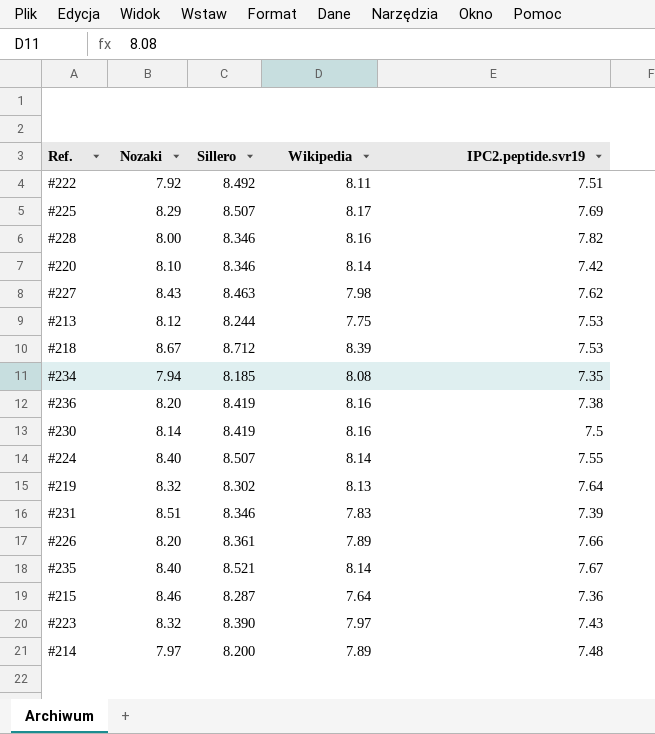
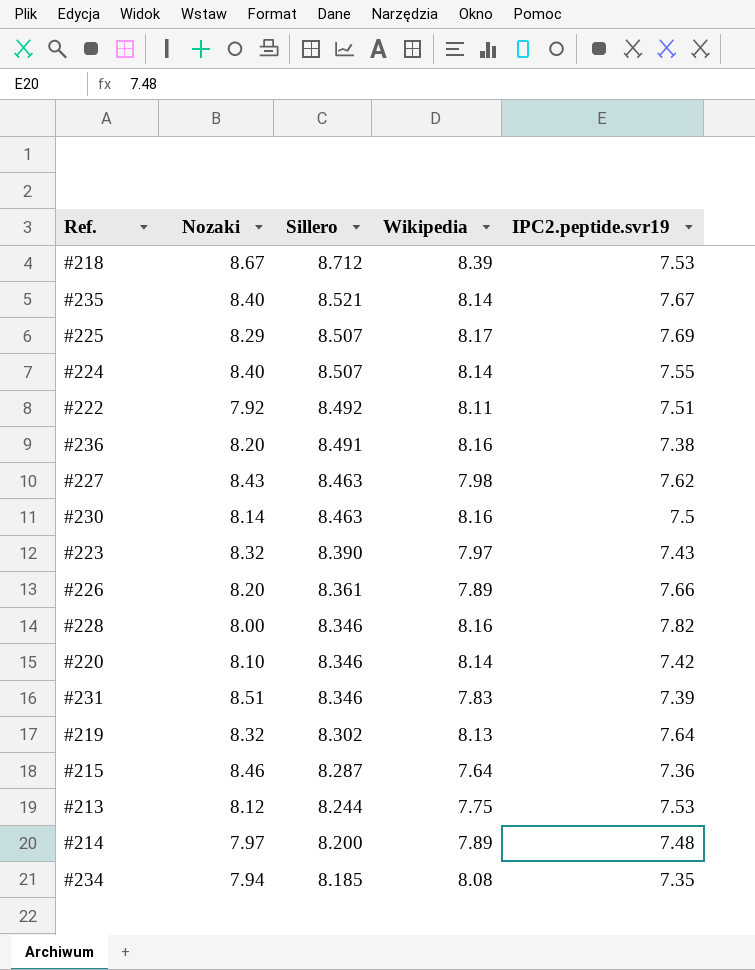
row order: none -> Sillero descending
#236 | Sillero: 8.419 -> 8.491
#230 | Sillero: 8.419 -> 8.463

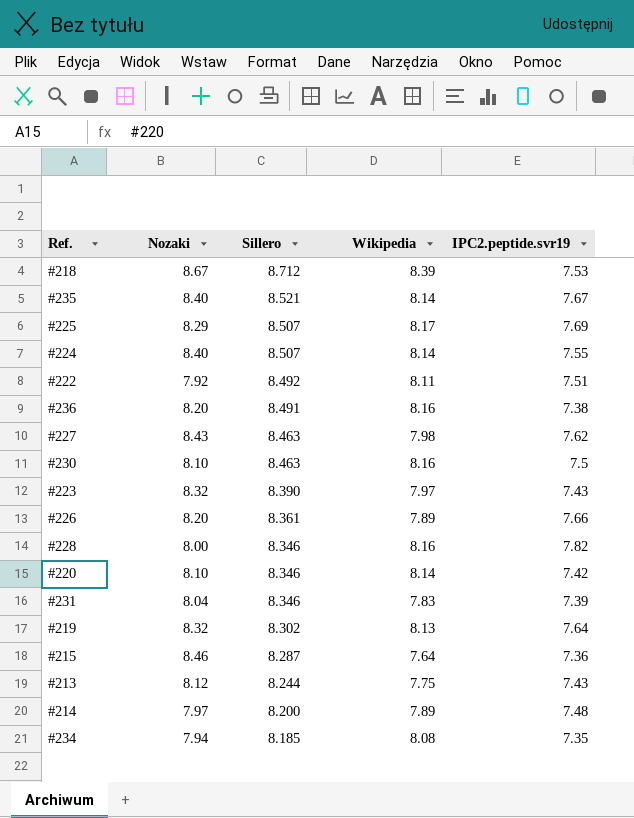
#230 | Nozaki: 8.14 -> 8.10
#231 | Nozaki: 8.51 -> 8.04
#213 | IPC2.peptide.svr19: 7.53 -> 7.43

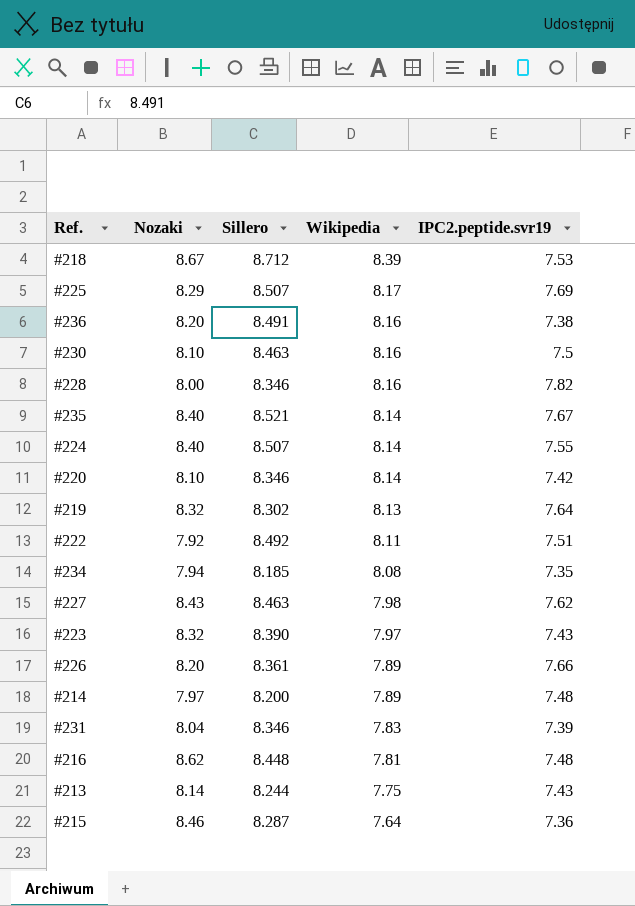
row order: Sillero descending -> Wikipedia descending
row #216: none -> 8.62 | 8.448 | 7.81 | 7.48
#213 | Nozaki: 8.12 -> 8.14

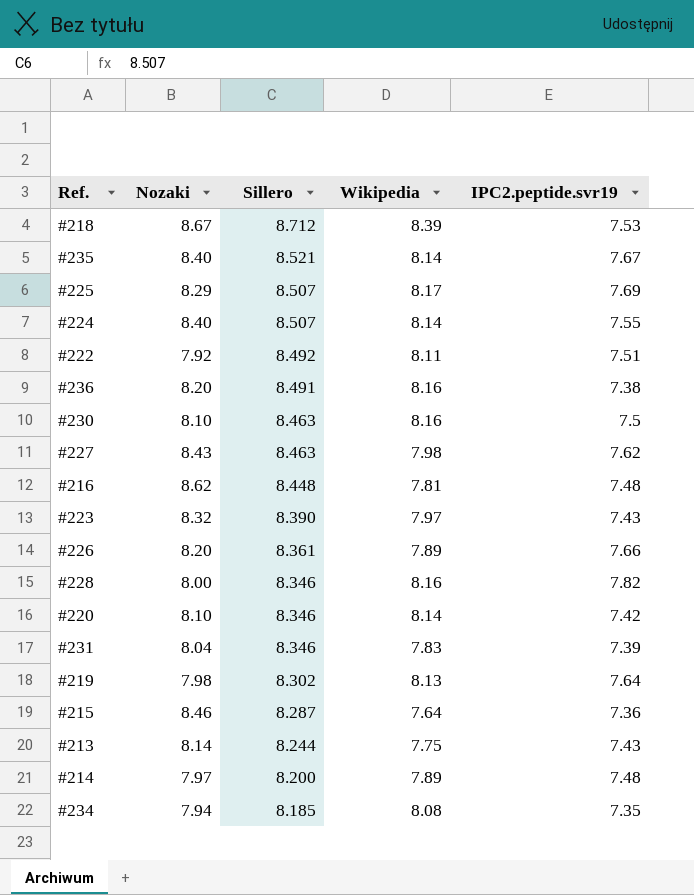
row order: Wikipedia descending -> Sillero descending
#219 | Nozaki: 8.32 -> 7.98

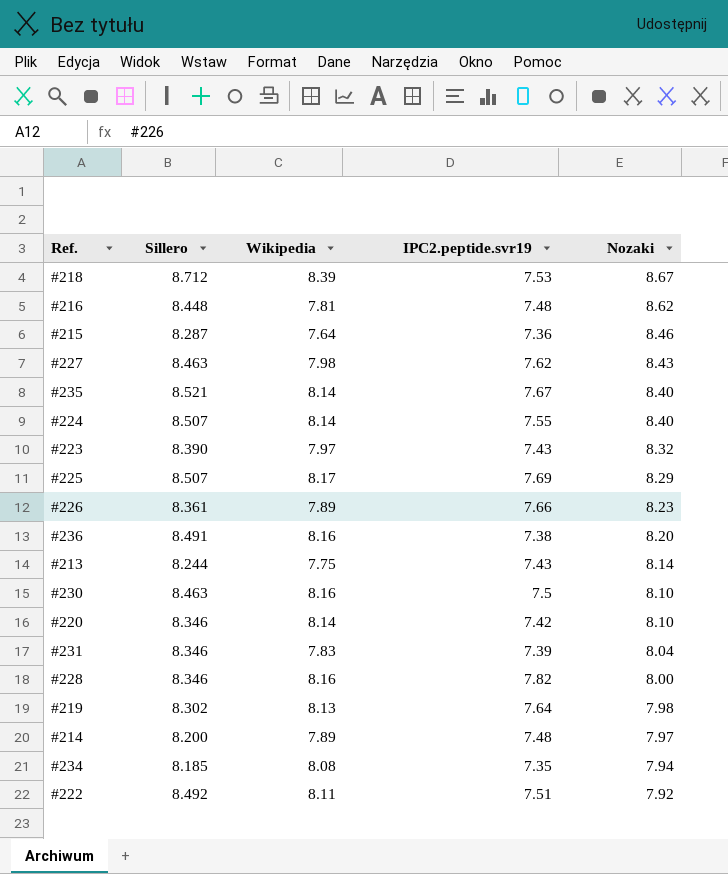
row order: Sillero descending -> Nozaki descending
column Nozaki | position: 2 -> 5
#226 | Nozaki: 8.20 -> 8.23

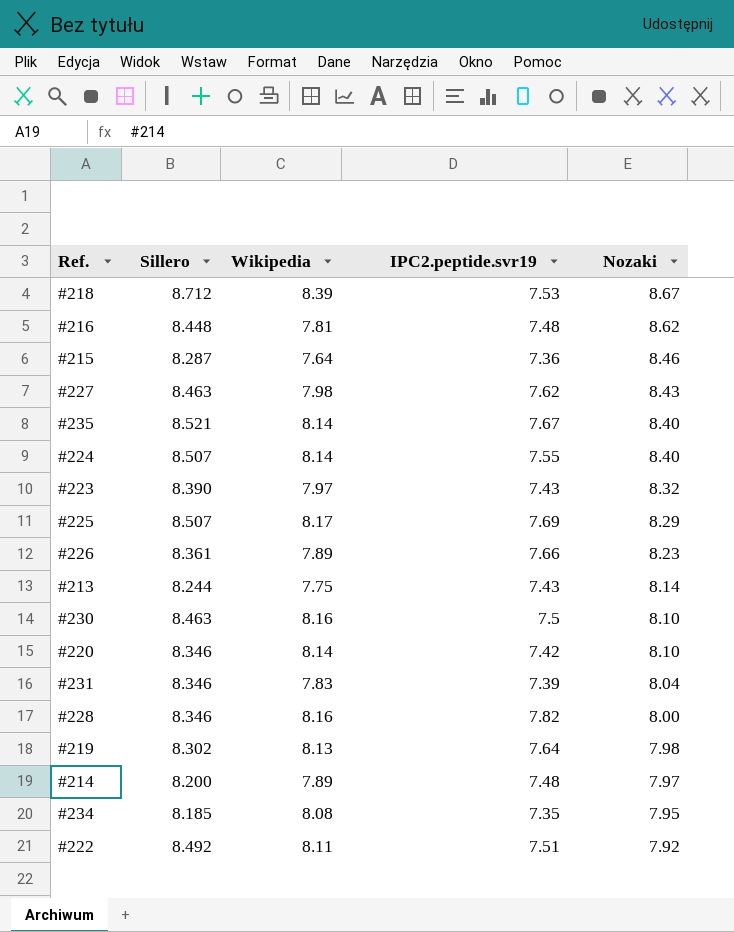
row #236: 8.491 | 8.16 | 7.38 | 8.20 -> none
#234 | Nozaki: 7.94 -> 7.95

